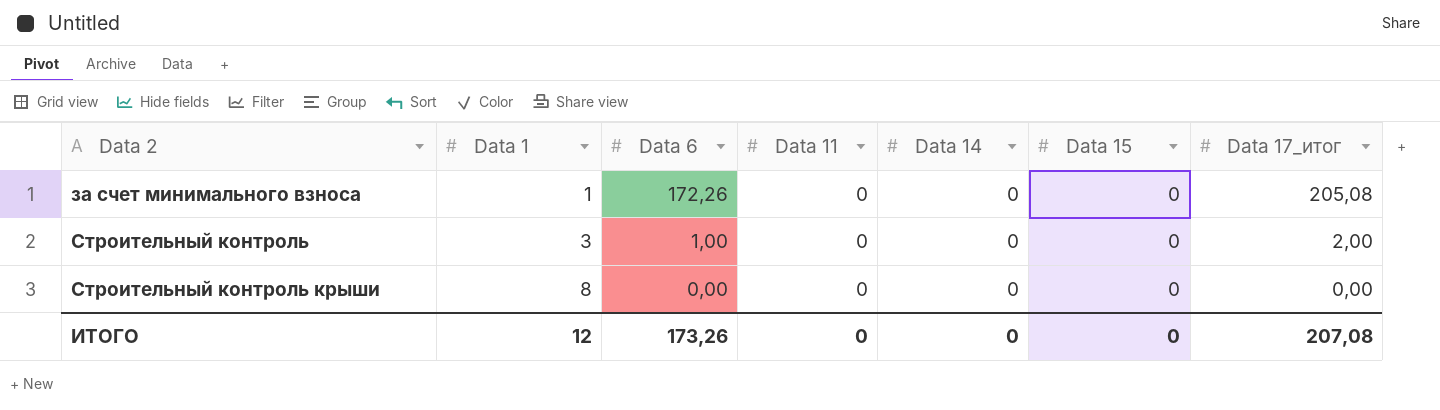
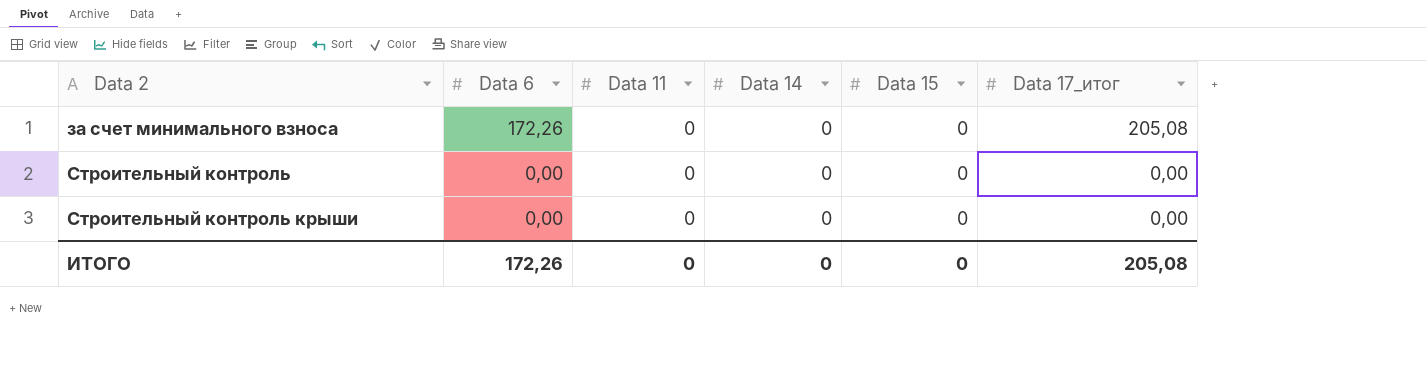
column Data 1 | position: 2 -> none
Строительный контроль | Data 6: 1,00 -> 0,00
Строительный контроль | Data 17_итог: 2,00 -> 0,00
ИТОГО | Data 6: 173,26 -> 172,26
ИТОГО | Data 17_итог: 207,08 -> 205,08

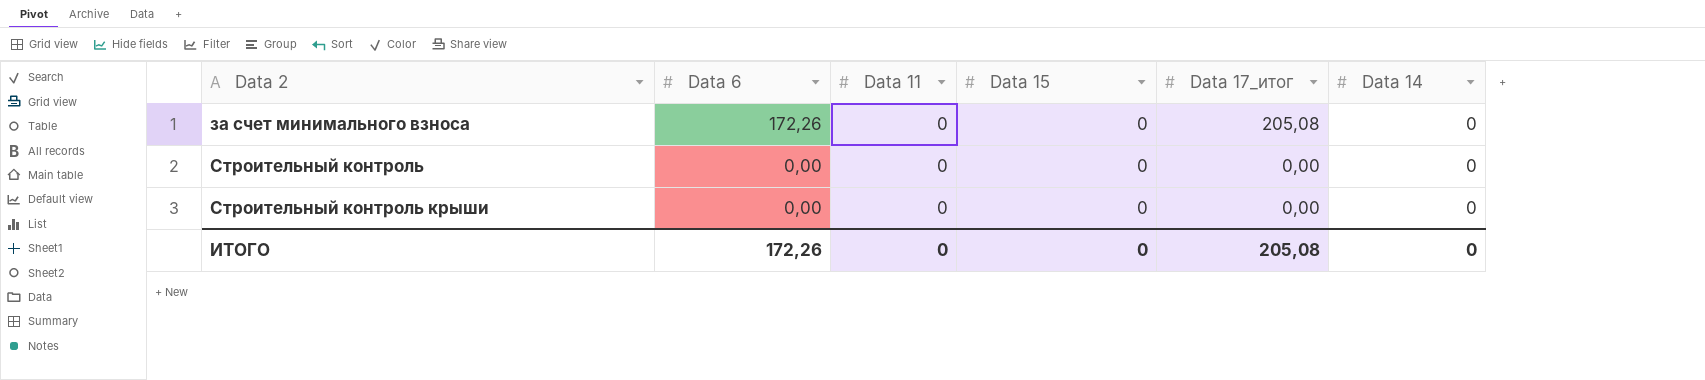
column Data 14 | position: 4 -> 6

